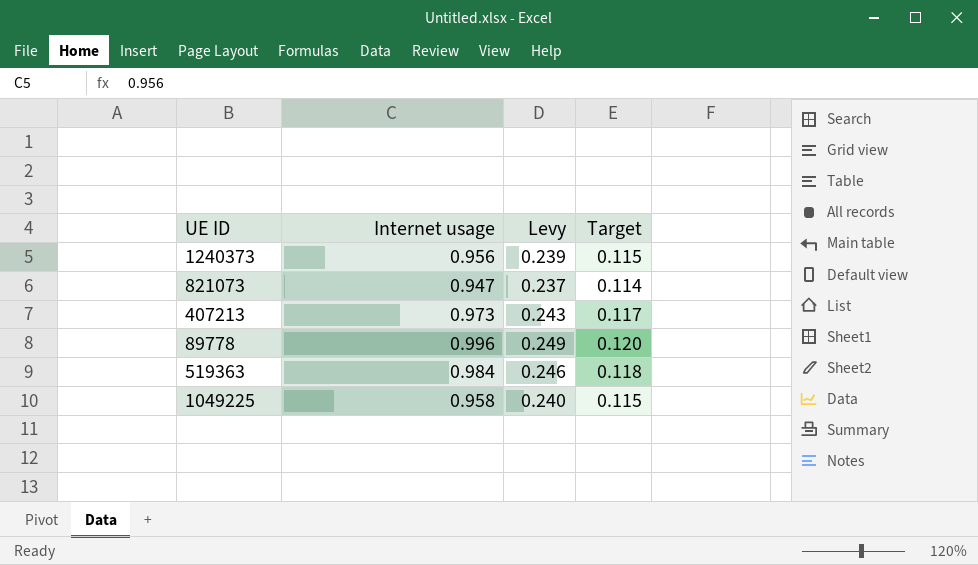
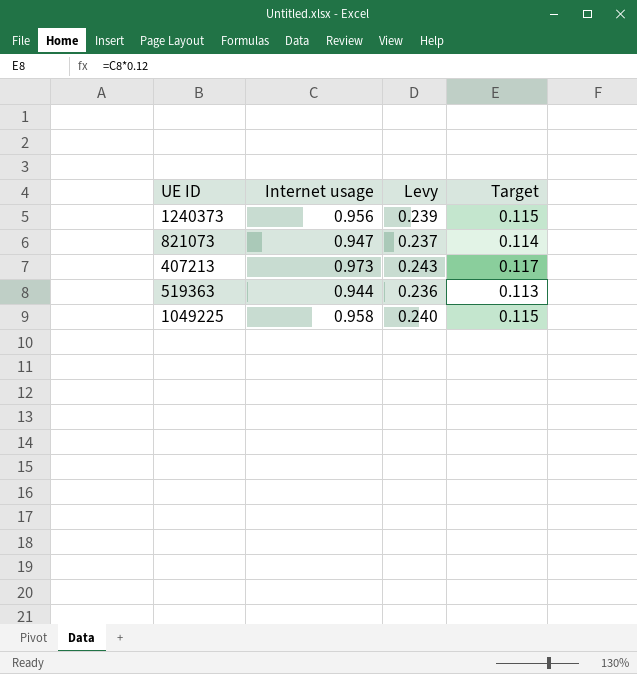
row 89778: 0.996 | 0.249 | 0.120 -> none
519363 | Internet usage: 0.984 -> 0.944
519363 | Levy: 0.246 -> 0.236
519363 | Target: 0.118 -> 0.113

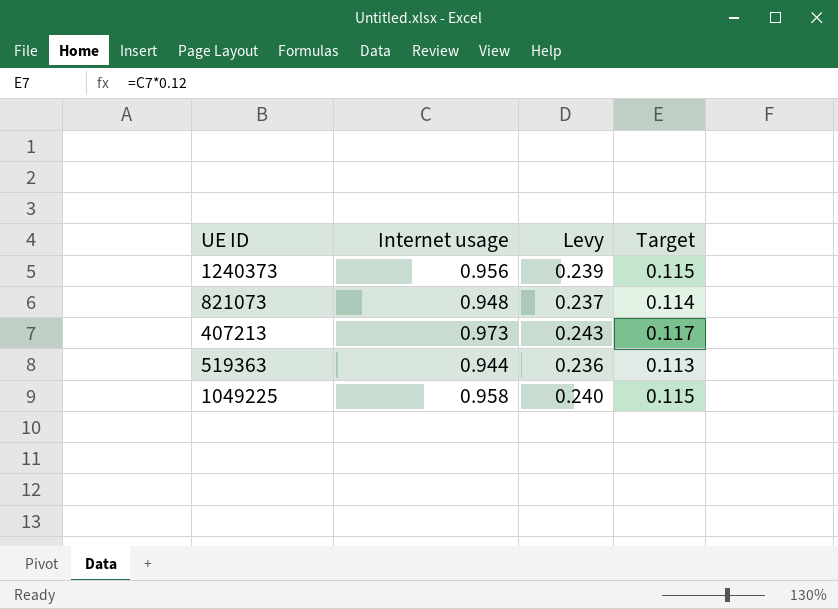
821073 | Internet usage: 0.947 -> 0.948

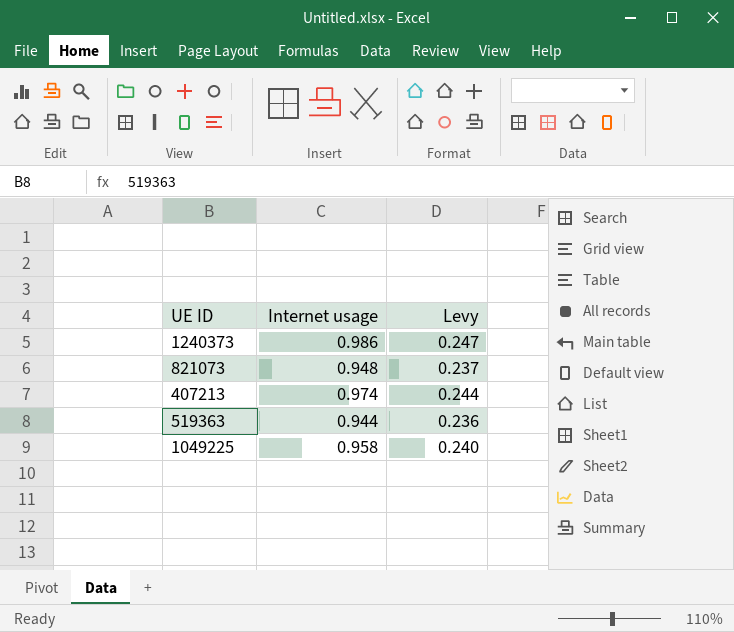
column Target | formula: [Internet usage] * 0.12 -> none
1240373 | Internet usage: 0.956 -> 0.986
1240373 | Levy: 0.239 -> 0.247
407213 | Internet usage: 0.973 -> 0.974
407213 | Levy: 0.243 -> 0.244

